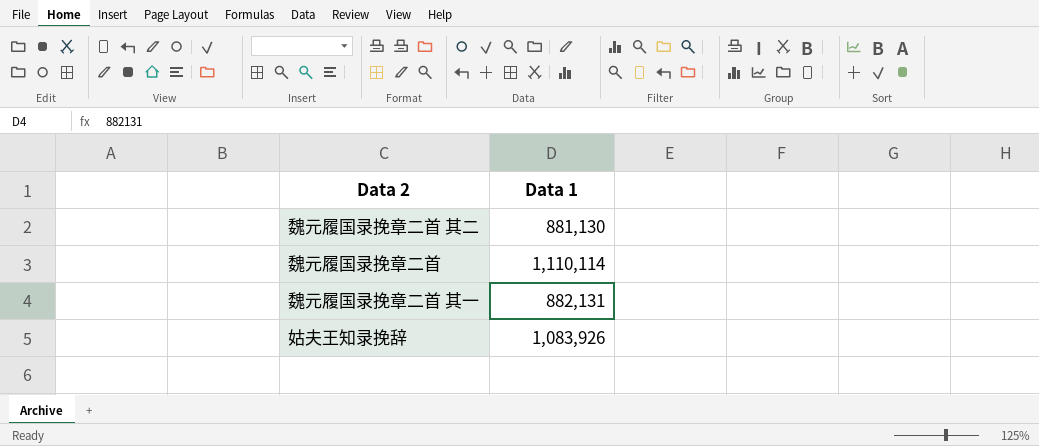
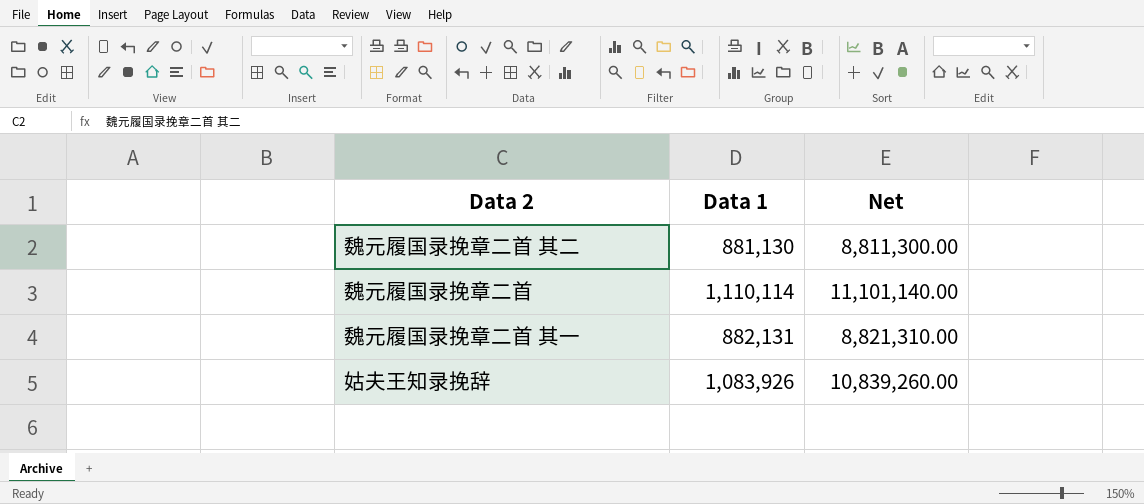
column Net | formula: none -> [Data 1] * 10

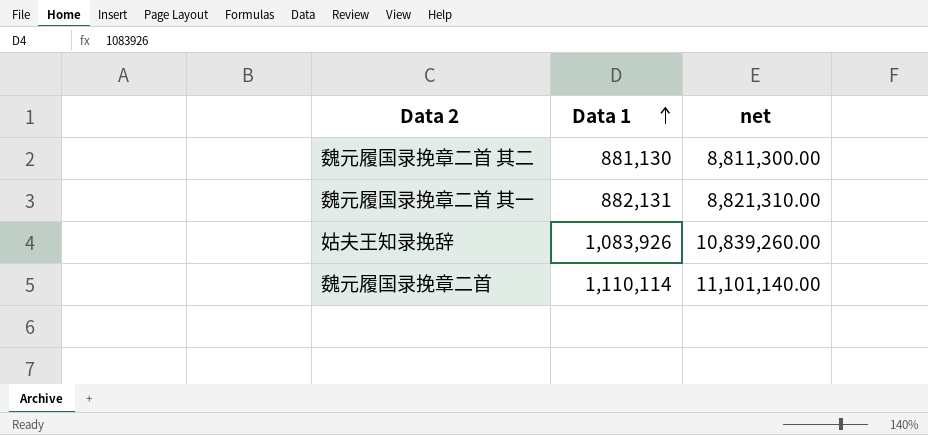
row order: none -> Data 1 ascending
column name: Net -> net

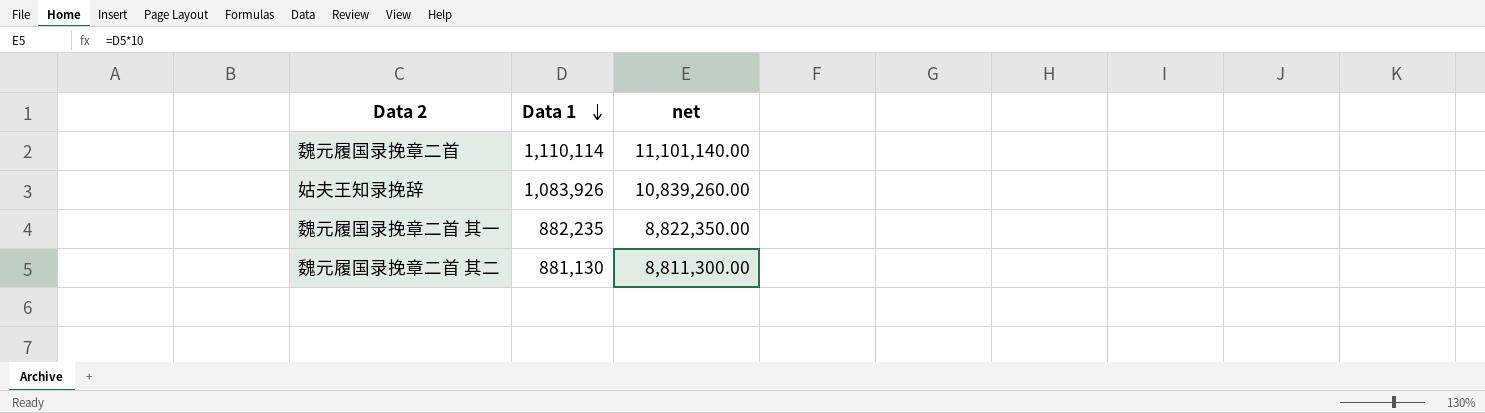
row order: Data 1 ascending -> Data 1 descending
魏元履国录挽章二首 其一 | Data 1: 882,131 -> 882,235
魏元履国录挽章二首 其一 | net: 8,821,310.00 -> 8,822,350.00

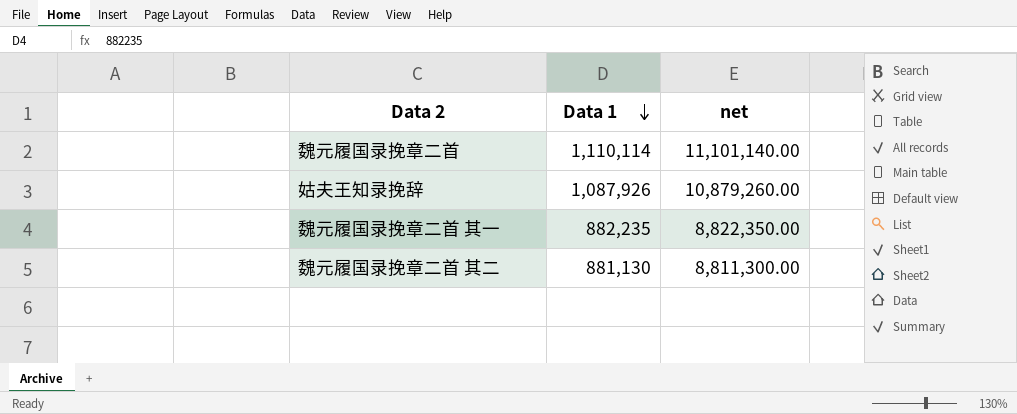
姑夫王知录挽辞 | Data 1: 1,083,926 -> 1,087,926
姑夫王知录挽辞 | net: 10,839,260.00 -> 10,879,260.00

